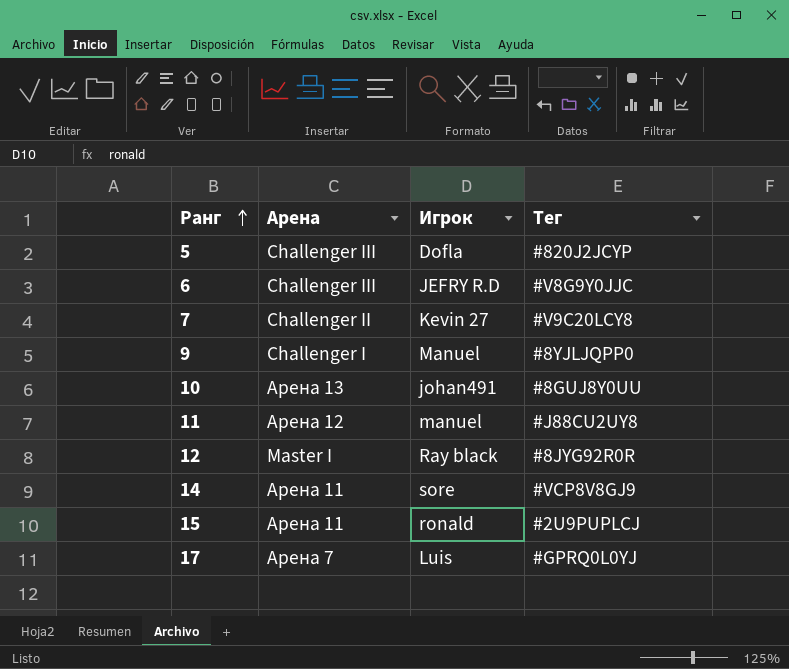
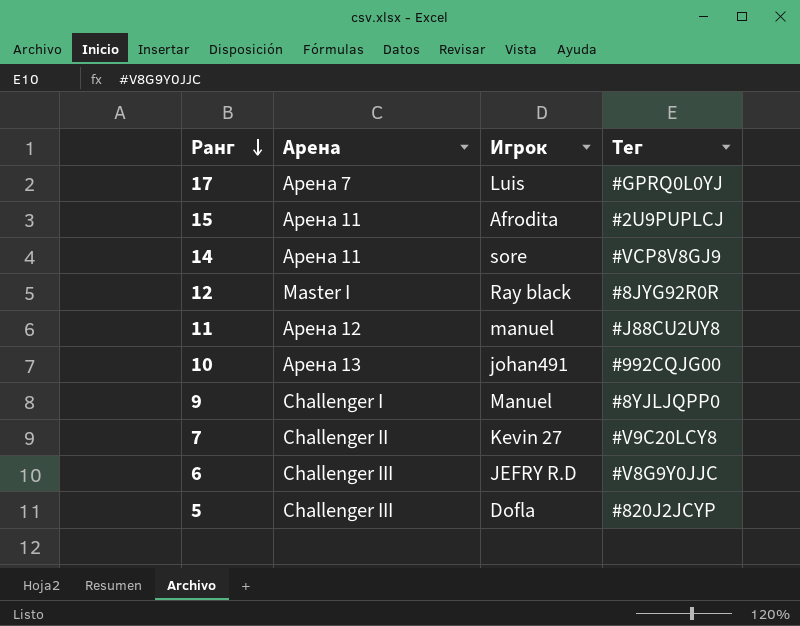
row order: Ранг ascending -> Ранг descending
15 | Игрок: ronald -> Afrodita
10 | Тег: #8GUJ8Y0UU -> #992CQJG00

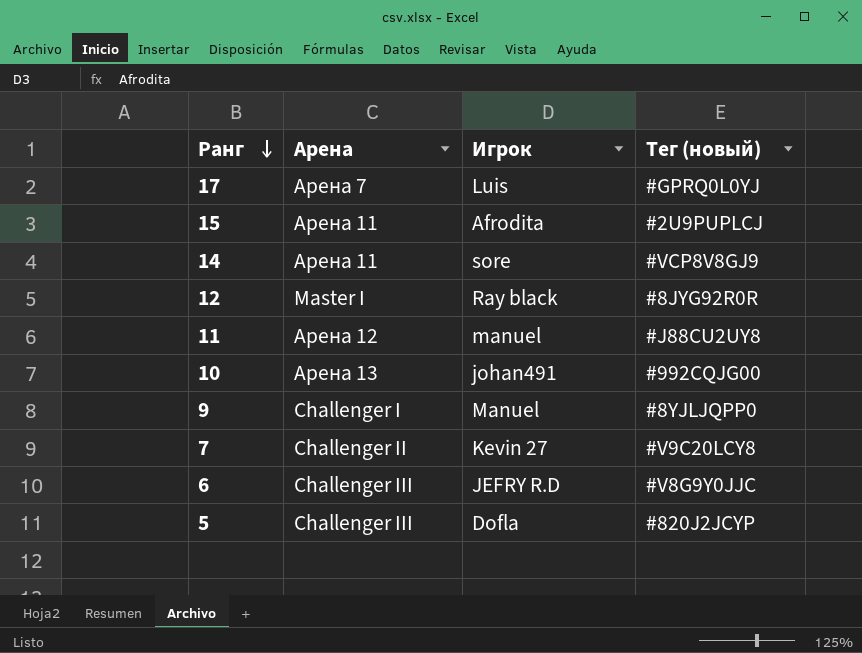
column name: Тег -> Тег (новый)

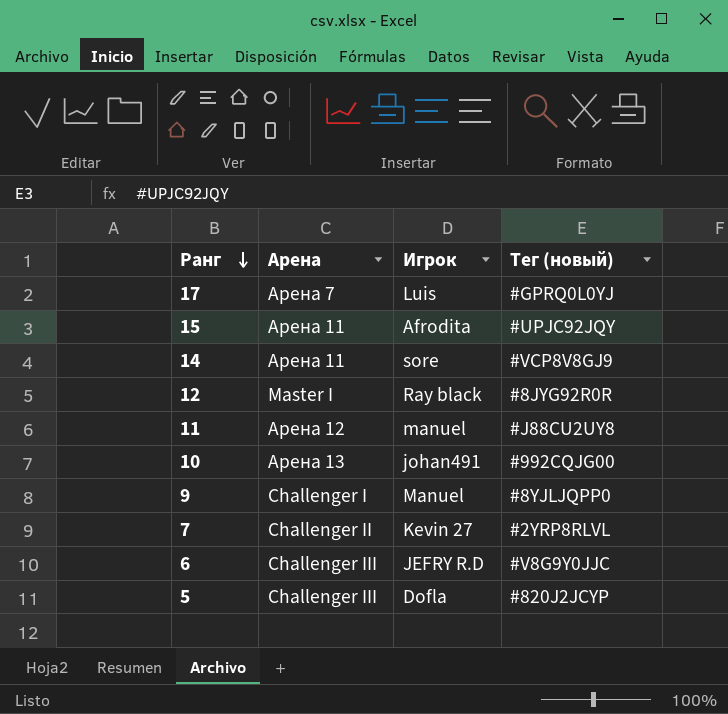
15 | Тег (новый): #2U9PUPLCJ -> #UPJC92JQY
7 | Тег (новый): #V9C20LCY8 -> #2YRP8RLVL

